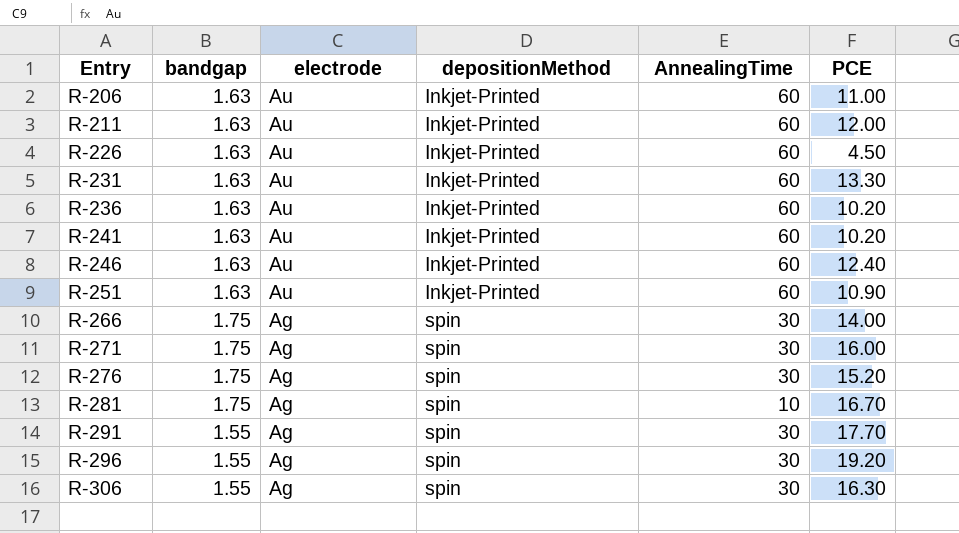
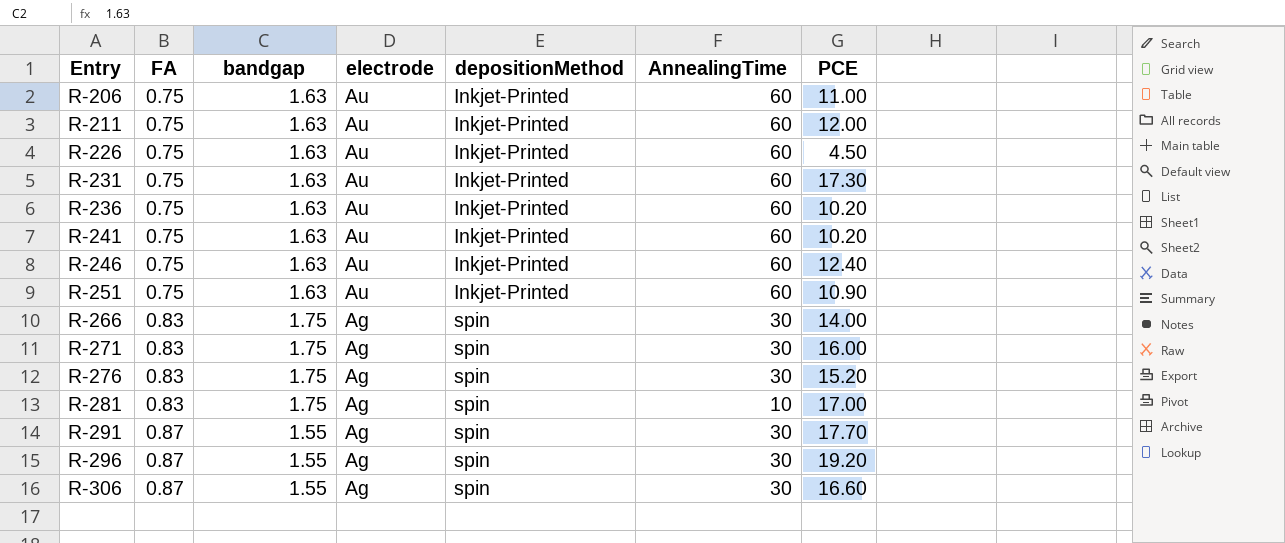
column FA | position: none -> 2
R-231 | PCE: 13.30 -> 17.30
R-281 | PCE: 16.70 -> 17.00
R-306 | PCE: 16.30 -> 16.60

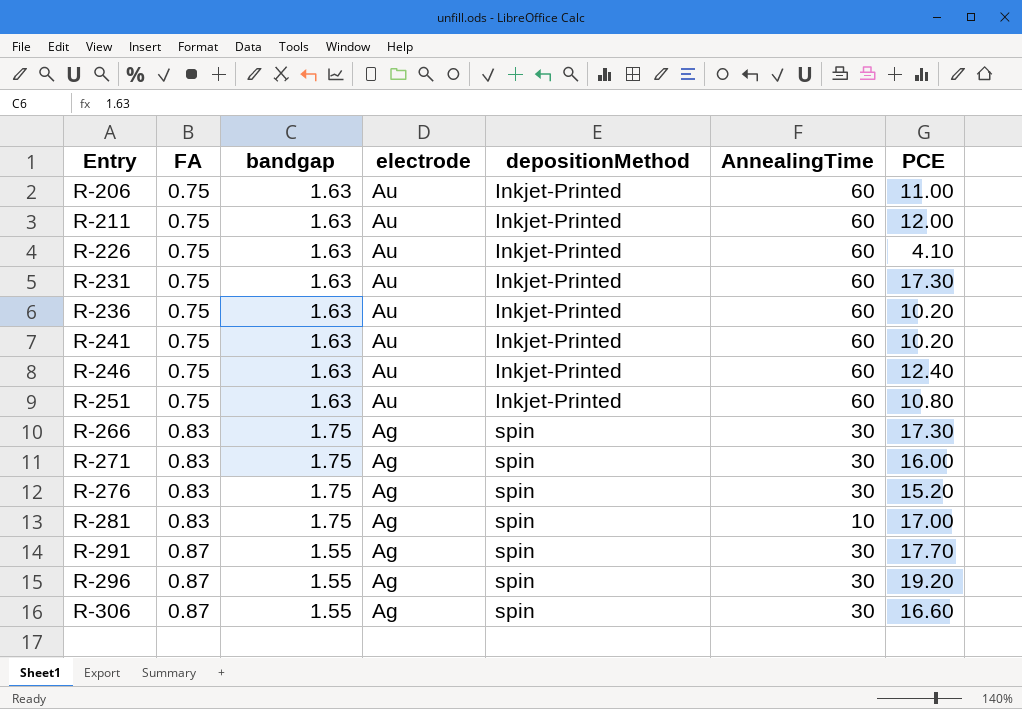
R-226 | PCE: 4.50 -> 4.10
R-251 | PCE: 10.90 -> 10.80
R-266 | PCE: 14.00 -> 17.30

